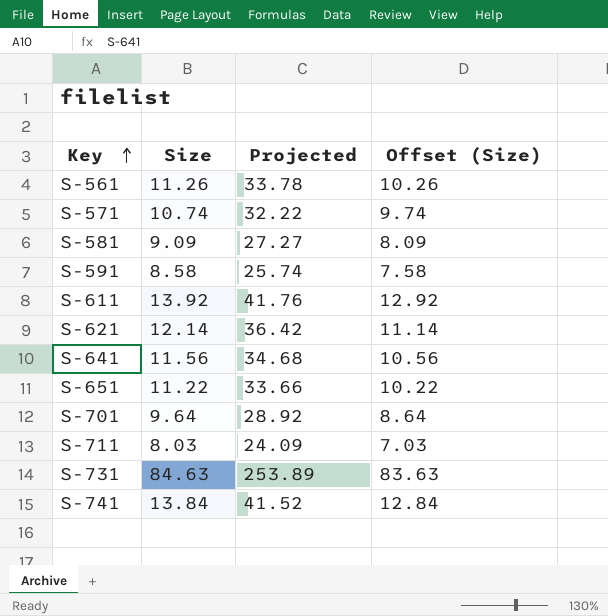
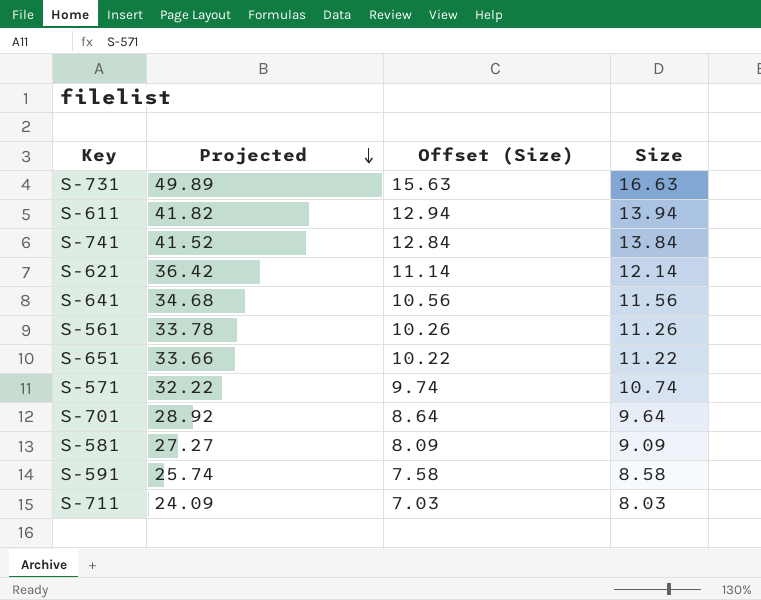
row order: Key ascending -> Projected descending
column Size | position: 2 -> 4
S-731 | Projected: 253.89 -> 49.89
S-731 | Offset (Size): 83.63 -> 15.63
S-731 | Size: 84.63 -> 16.63
S-611 | Projected: 41.76 -> 41.82
S-611 | Offset (Size): 12.92 -> 12.94
S-611 | Size: 13.92 -> 13.94

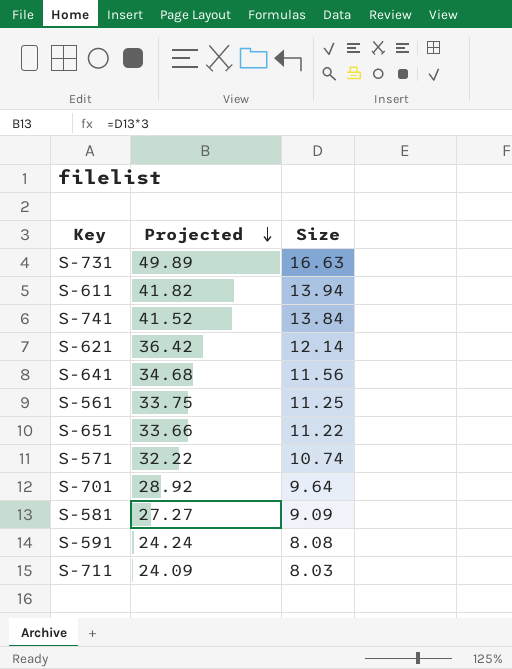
column Offset (Size) | formula: [Size] - 1 -> none
S-561 | Projected: 33.78 -> 33.75
S-561 | Size: 11.26 -> 11.25
S-591 | Projected: 25.74 -> 24.24
S-591 | Size: 8.58 -> 8.08

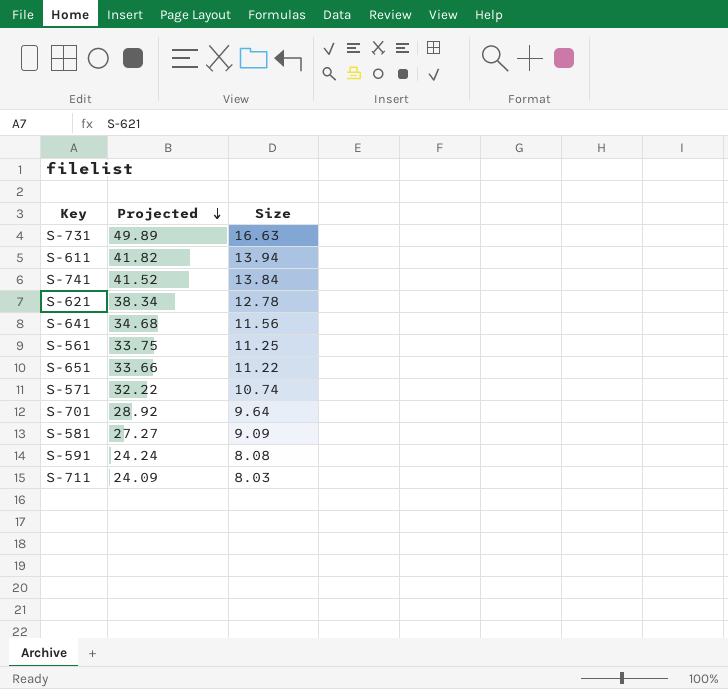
S-621 | Projected: 36.42 -> 38.34
S-621 | Size: 12.14 -> 12.78

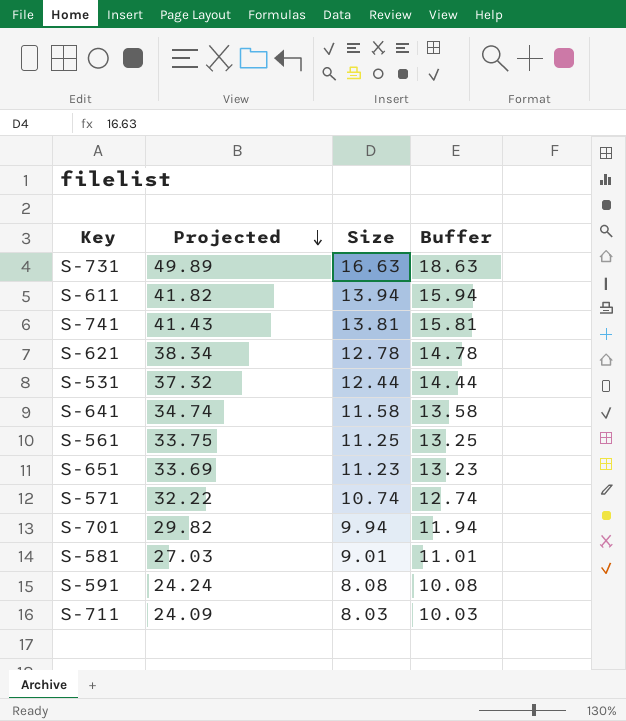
column Buffer | formula: none -> [Size] + 2
S-741 | Projected: 41.52 -> 41.43
S-741 | Size: 13.84 -> 13.81
row S-531: none -> 37.32 | 12.44 | 14.44
S-641 | Projected: 34.68 -> 34.74
S-641 | Size: 11.56 -> 11.58
S-651 | Projected: 33.66 -> 33.69
S-651 | Size: 11.22 -> 11.23
S-701 | Projected: 28.92 -> 29.82
S-701 | Size: 9.64 -> 9.94
S-581 | Projected: 27.27 -> 27.03
S-581 | Size: 9.09 -> 9.01

